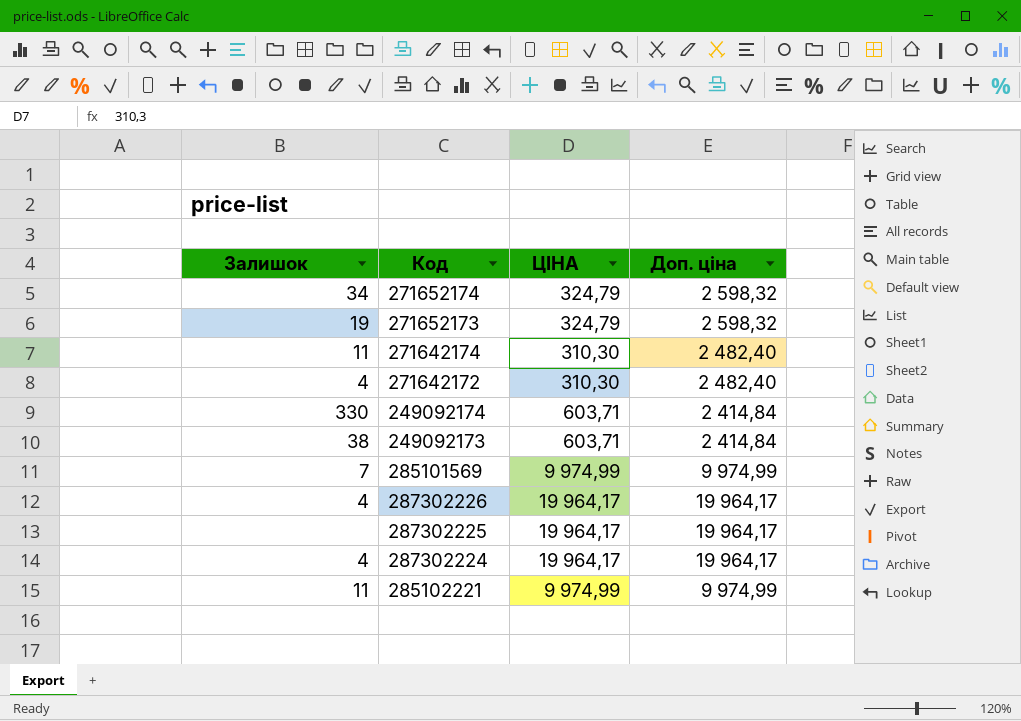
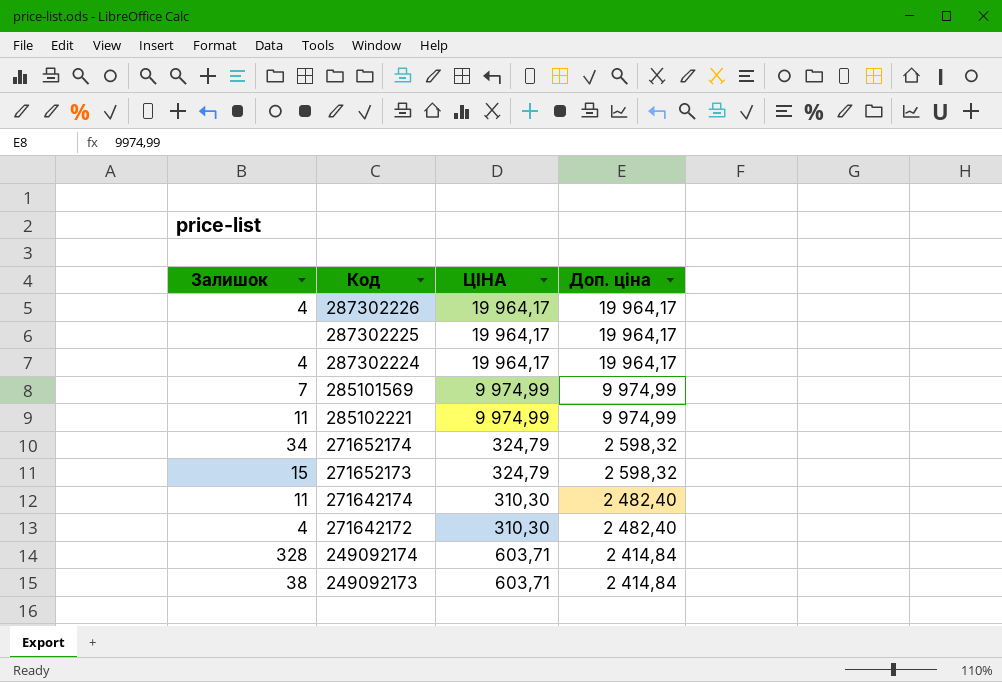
row order: none -> Доп. ціна descending
271652173 | Залишок: 19 -> 15
249092174 | Залишок: 330 -> 328

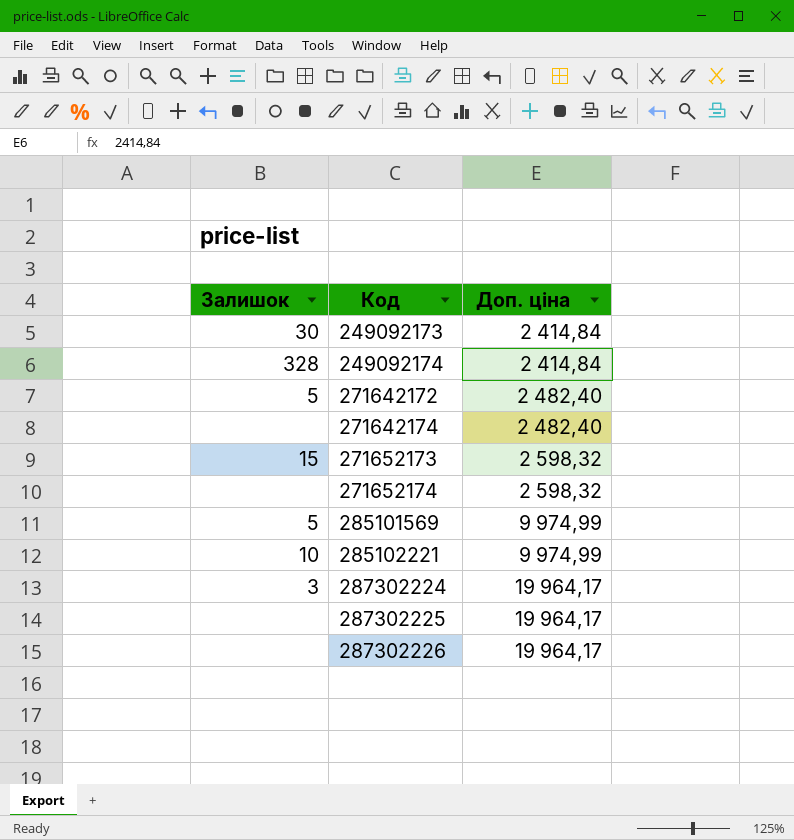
row order: Доп. ціна descending -> Код ascending
column ЦІНА | position: 3 -> none
249092173 | Залишок: 38 -> 30
271642172 | Залишок: 4 -> 5
271642174 | Залишок: 11 -> none
271652174 | Залишок: 34 -> none
285101569 | Залишок: 7 -> 5
285102221 | Залишок: 11 -> 10
287302224 | Залишок: 4 -> 3
287302226 | Залишок: 4 -> none

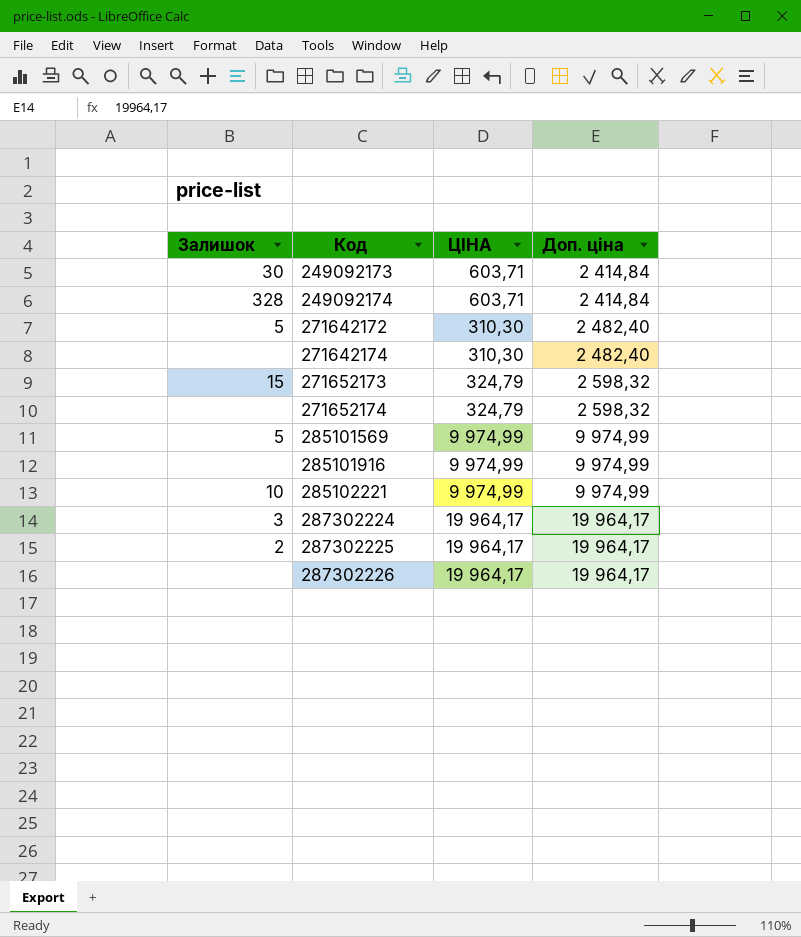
column ЦІНА | position: none -> 3
row 285101916: none -> none | 9 974,99 | 9 974,99
287302225 | Залишок: none -> 2

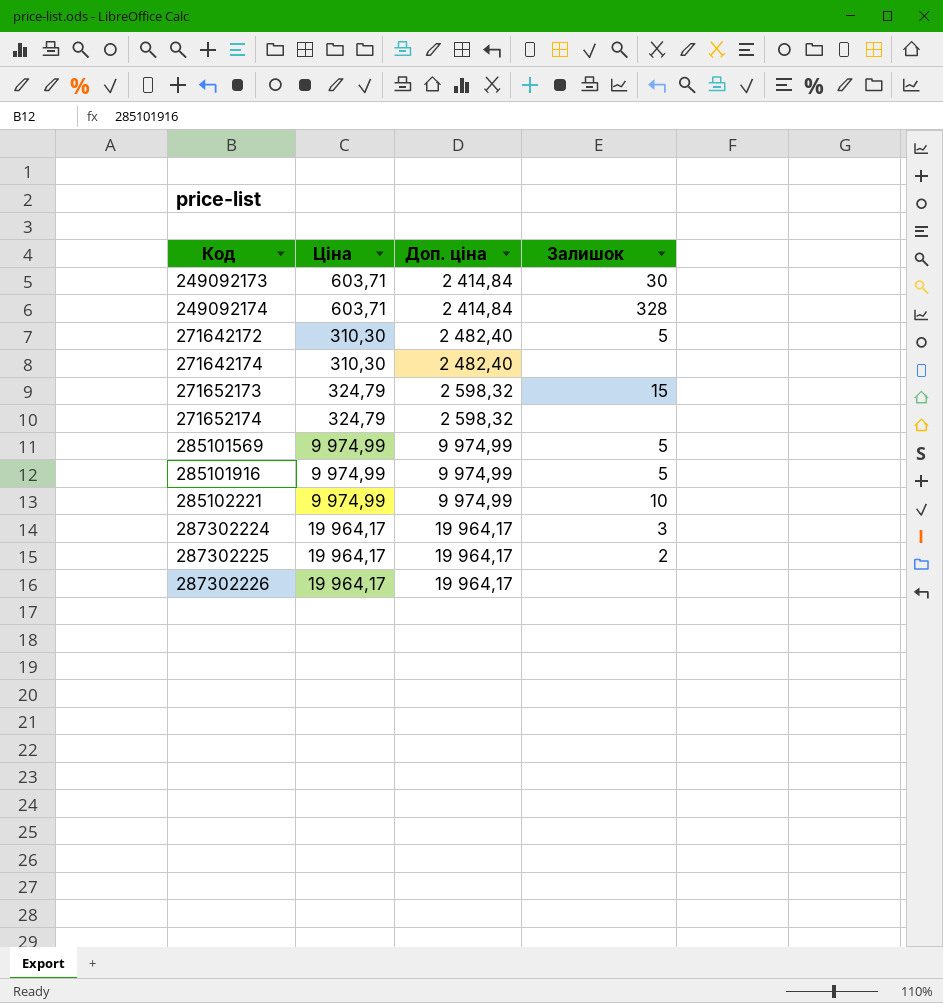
column name: ЦІНА -> Ціна
column Залишок | position: 1 -> 4
285101916 | Залишок: none -> 5

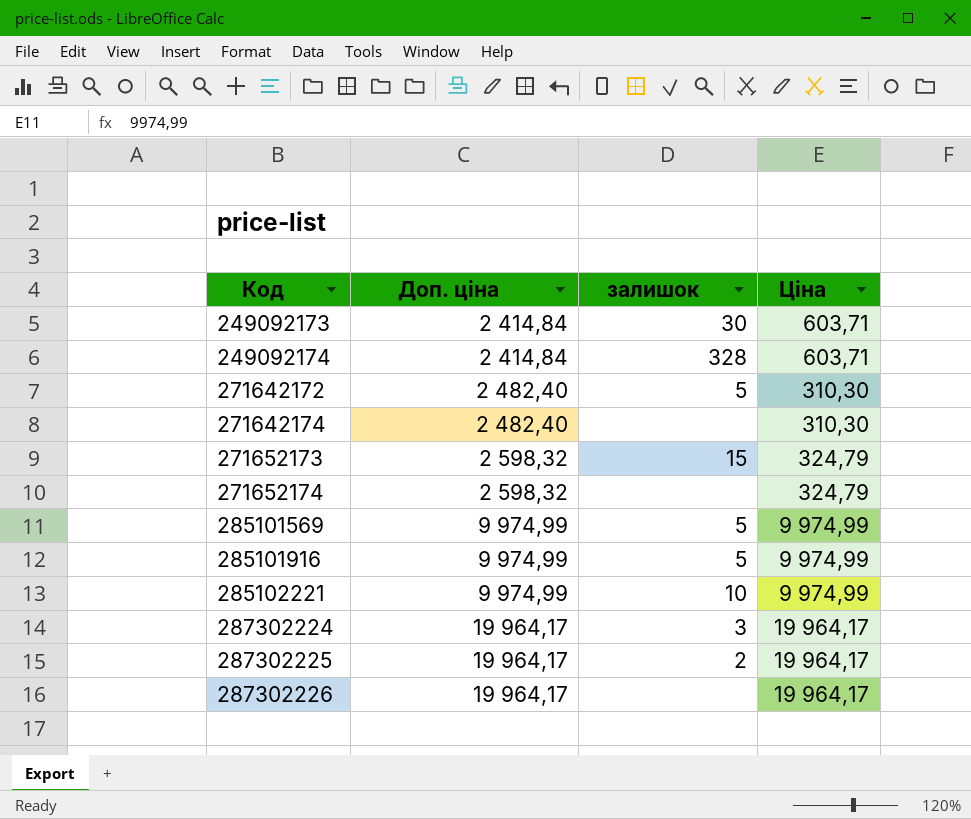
column name: Залишок -> залишок
column Ціна | position: 2 -> 4

